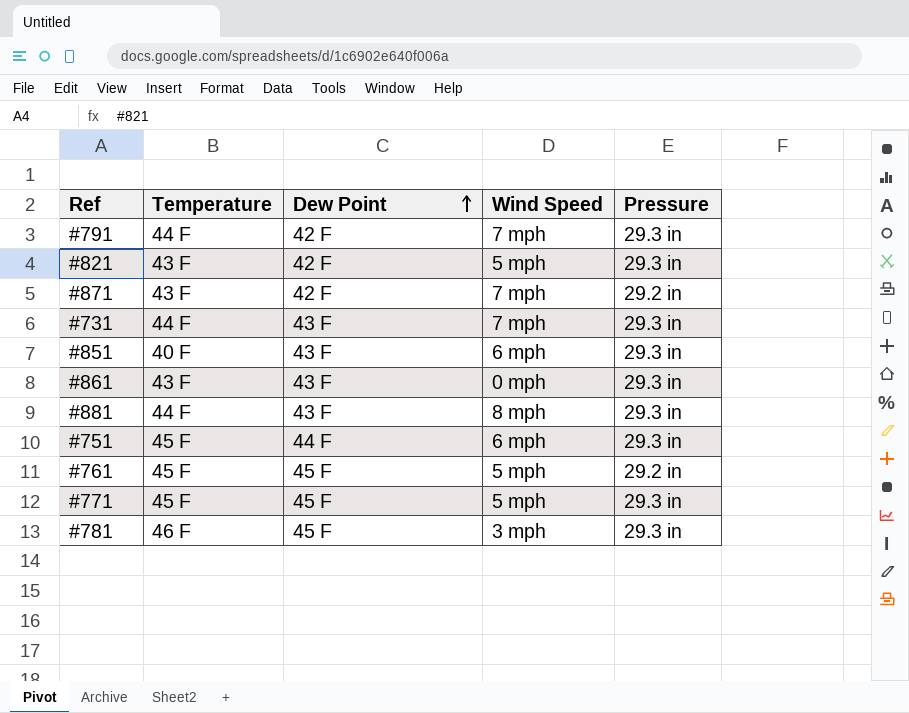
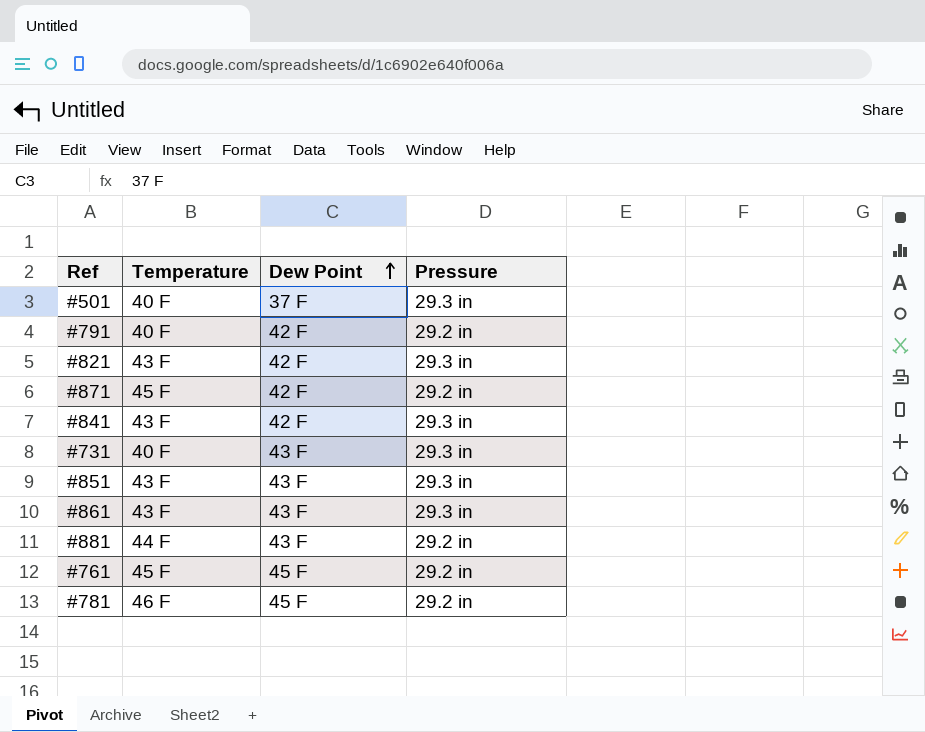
column Wind Speed | position: 4 -> none
row #751: 45 F | 44 F | 6 mph | 29.3 in -> none
row #771: 45 F | 45 F | 5 mph | 29.3 in -> none
row #501: none -> 40 F | 37 F | 29.3 in
#791 | Temperature: 44 F -> 40 F
#791 | Pressure: 29.3 in -> 29.2 in
#871 | Temperature: 43 F -> 45 F
row #841: none -> 43 F | 42 F | 29.3 in
#731 | Temperature: 44 F -> 40 F
#851 | Temperature: 40 F -> 43 F
#881 | Pressure: 29.3 in -> 29.2 in
#781 | Pressure: 29.3 in -> 29.2 in

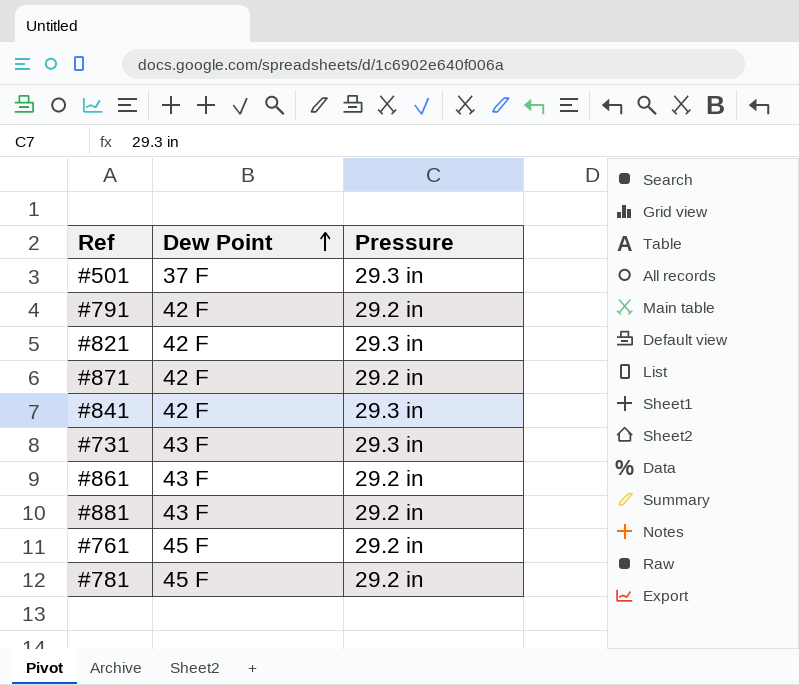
column Temperature | position: 2 -> none
row #851: 43 F | 43 F | 29.3 in -> none
#861 | Pressure: 29.3 in -> 29.2 in

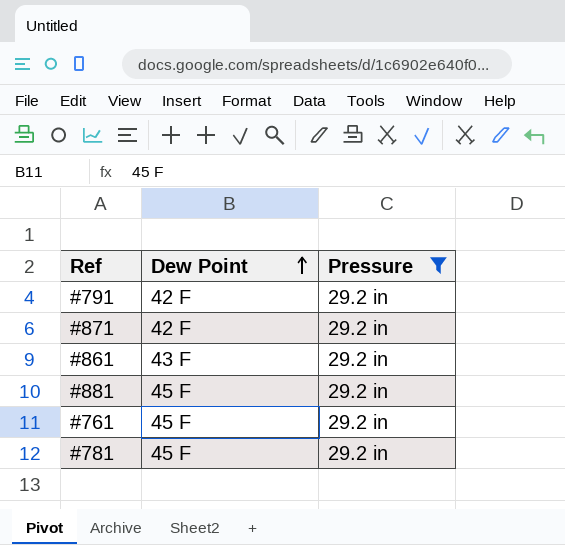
filter: none -> Pressure = 29.2 in
#881 | Dew Point: 43 F -> 45 F

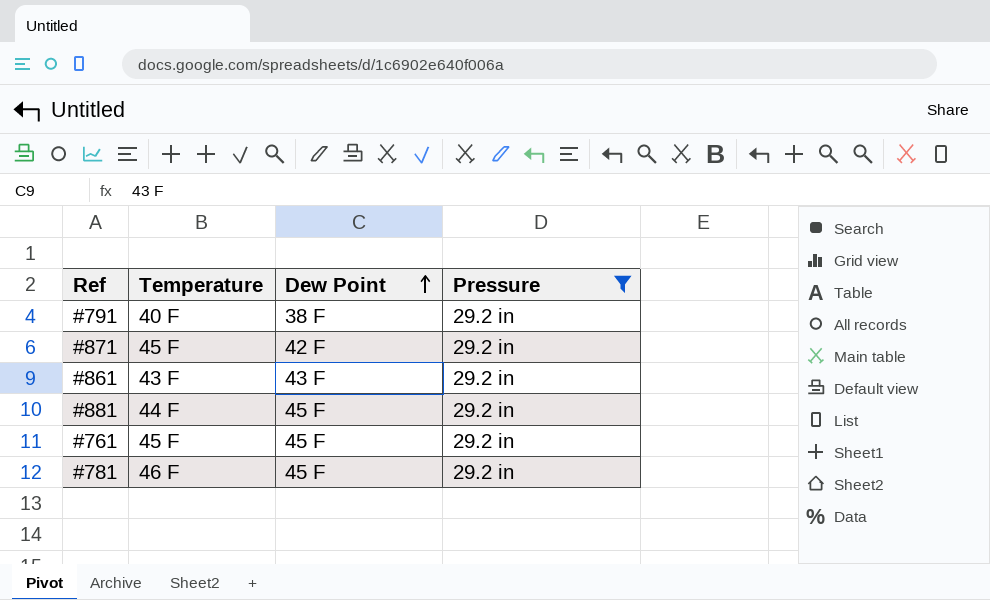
column Temperature | position: none -> 2
#791 | Dew Point: 42 F -> 38 F

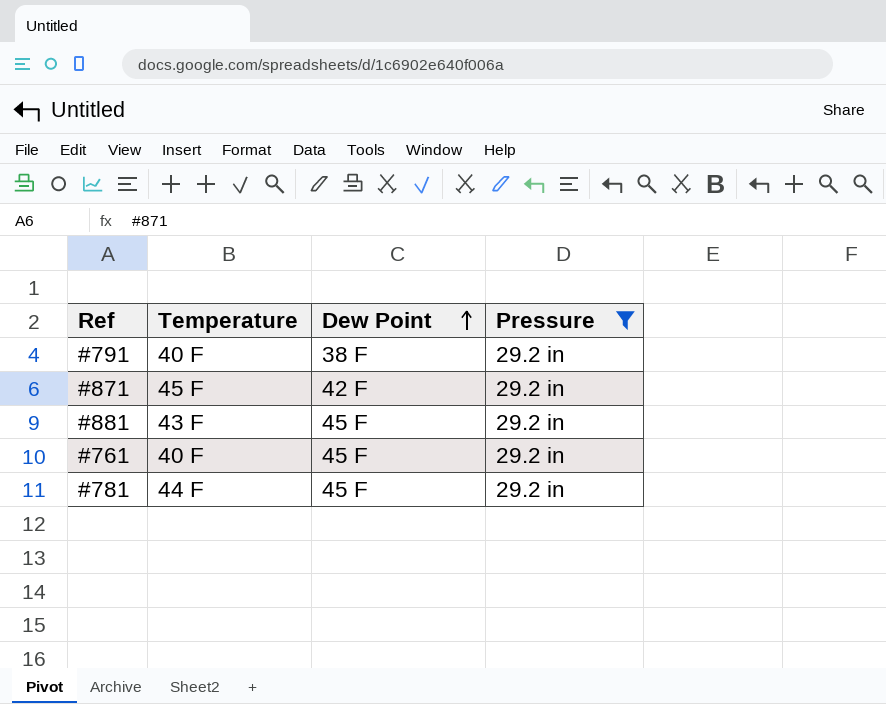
row #861: 43 F | 43 F | 29.2 in -> none
#881 | Temperature: 44 F -> 43 F
#761 | Temperature: 45 F -> 40 F
#781 | Temperature: 46 F -> 44 F

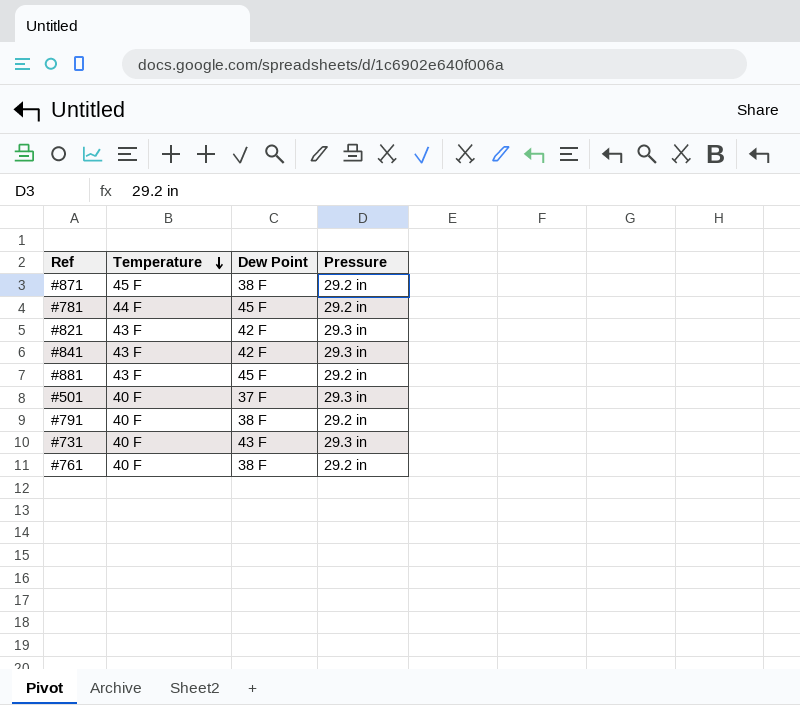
filter: Pressure = 29.2 in -> none
row order: Dew Point ascending -> Temperature descending
#871 | Dew Point: 42 F -> 38 F
#761 | Dew Point: 45 F -> 38 F

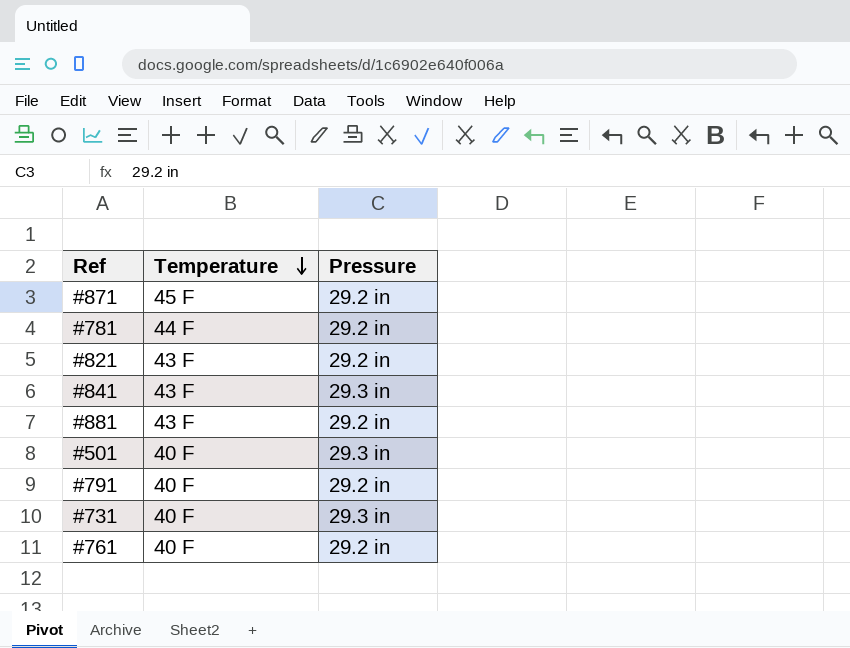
column Dew Point | position: 3 -> none
#821 | Pressure: 29.3 in -> 29.2 in

